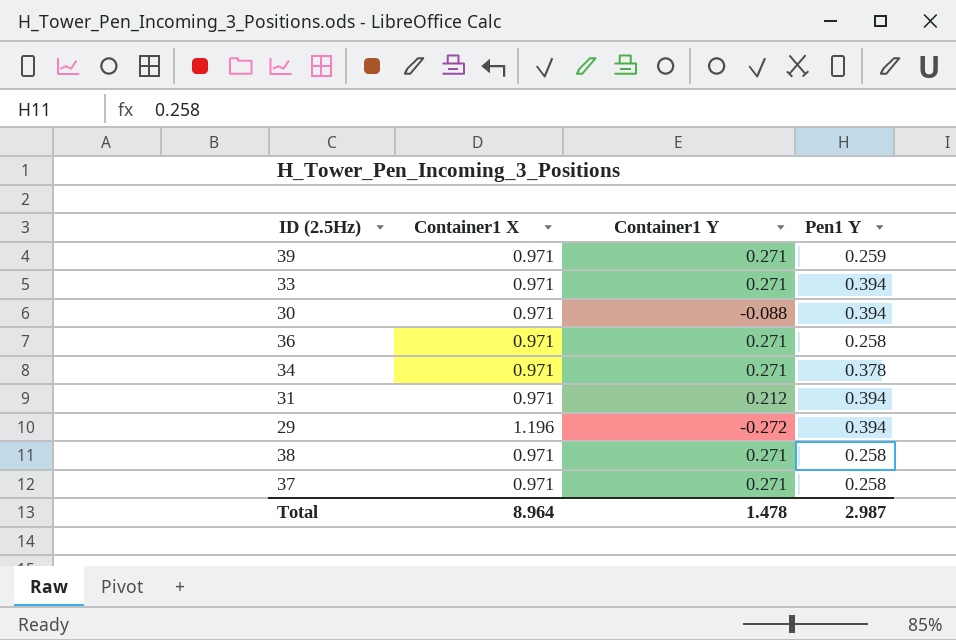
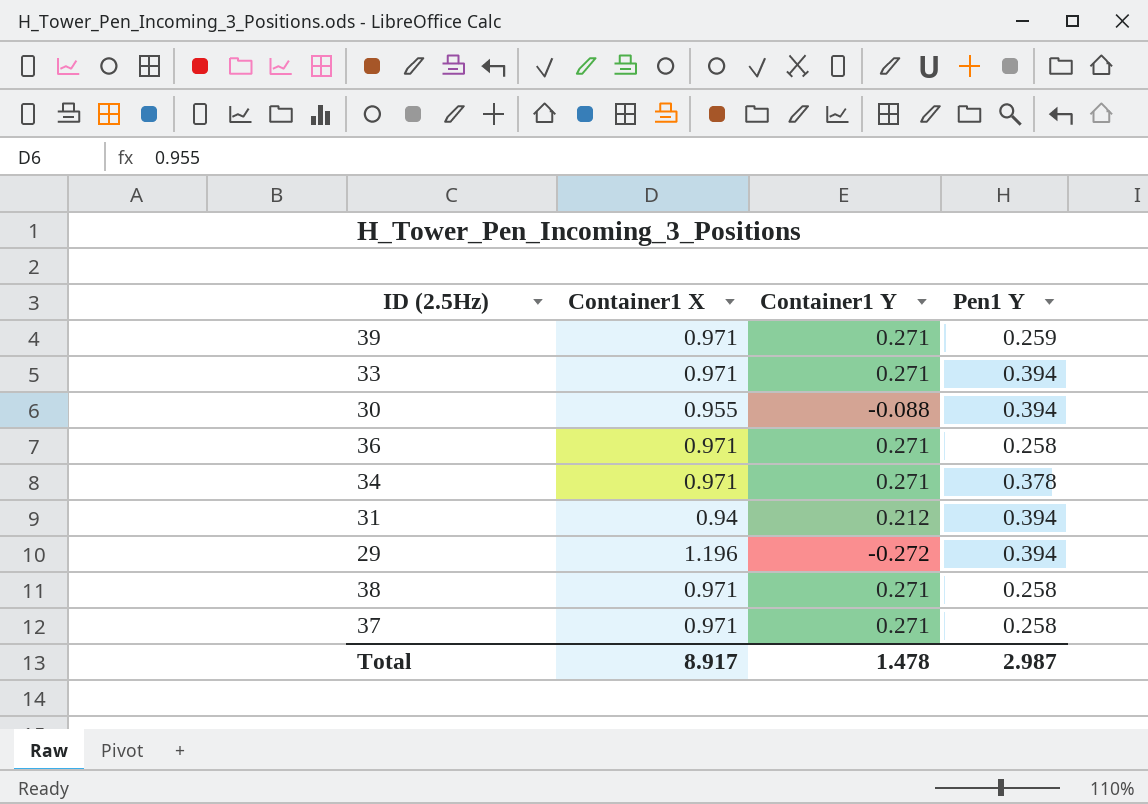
30 | Container1 X: 0.971 -> 0.955
31 | Container1 X: 0.971 -> 0.94
Total | Container1 X: 8.964 -> 8.917

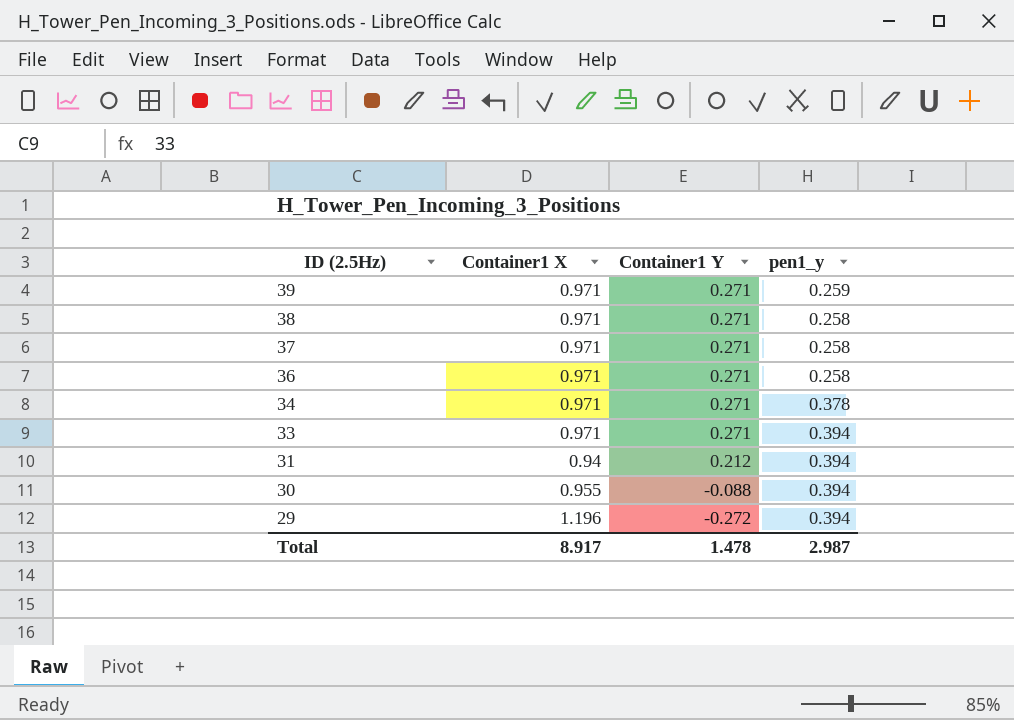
row order: none -> ID (2.5Hz) descending
column name: Pen1 Y -> pen1_y

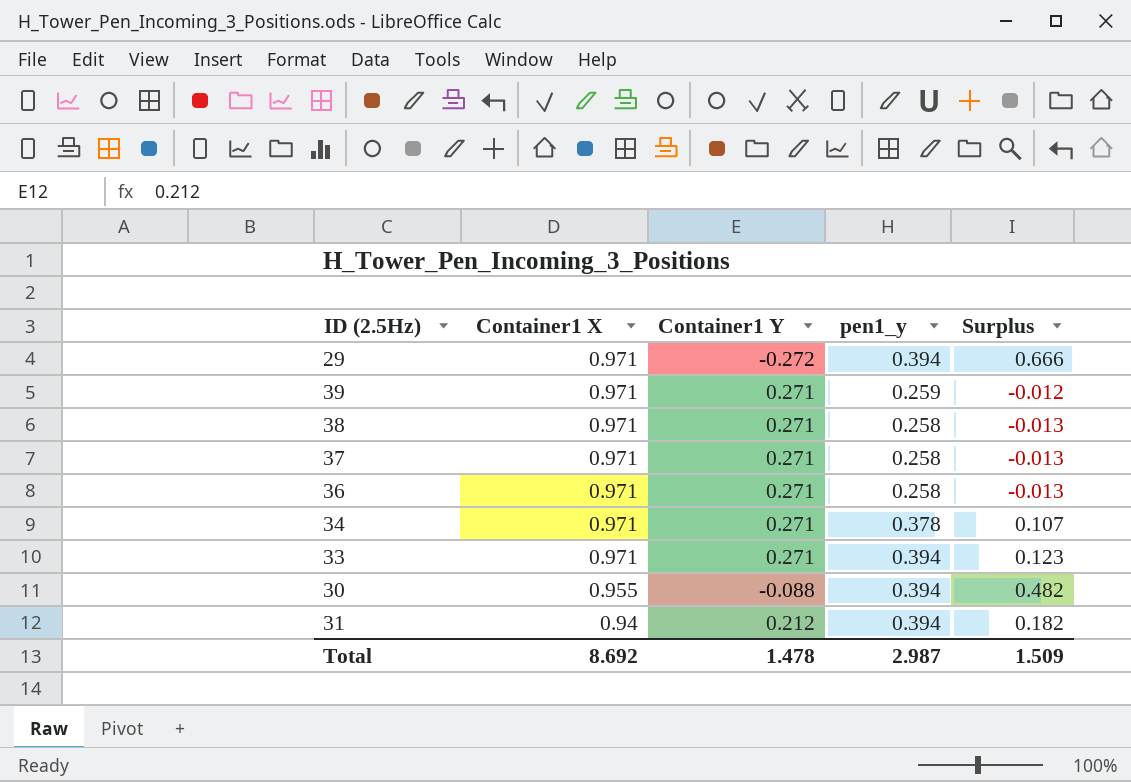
row order: ID (2.5Hz) descending -> Container1 X descending
column Surplus | formula: none -> [pen1_y] - [Container1 Y]
29 | Container1 X: 1.196 -> 0.971
Total | Container1 X: 8.917 -> 8.692

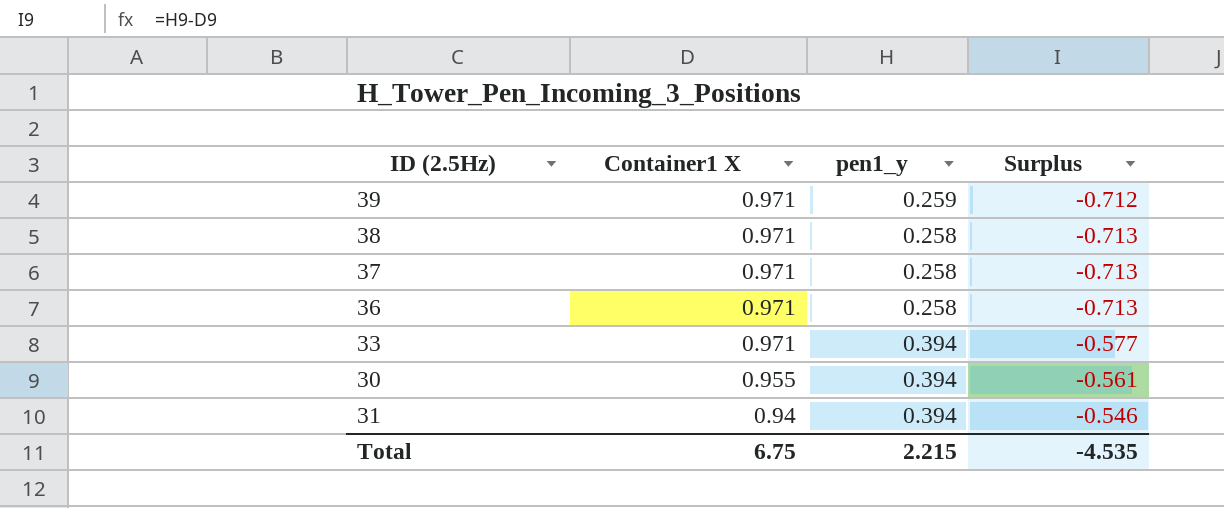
column Container1 Y | position: 3 -> none
column Surplus | formula: [pen1_y] - [Container1 Y] -> [pen1_y] - [Container1 X]
row 29: 0.971 | -0.272 | 0.394 | 0.666 -> none
row 34: 0.971 | 0.271 | 0.378 | 0.107 -> none
Total | Container1 X: 8.692 -> 6.75
Total | pen1_y: 2.987 -> 2.215
Total | Surplus: 1.509 -> -4.535

